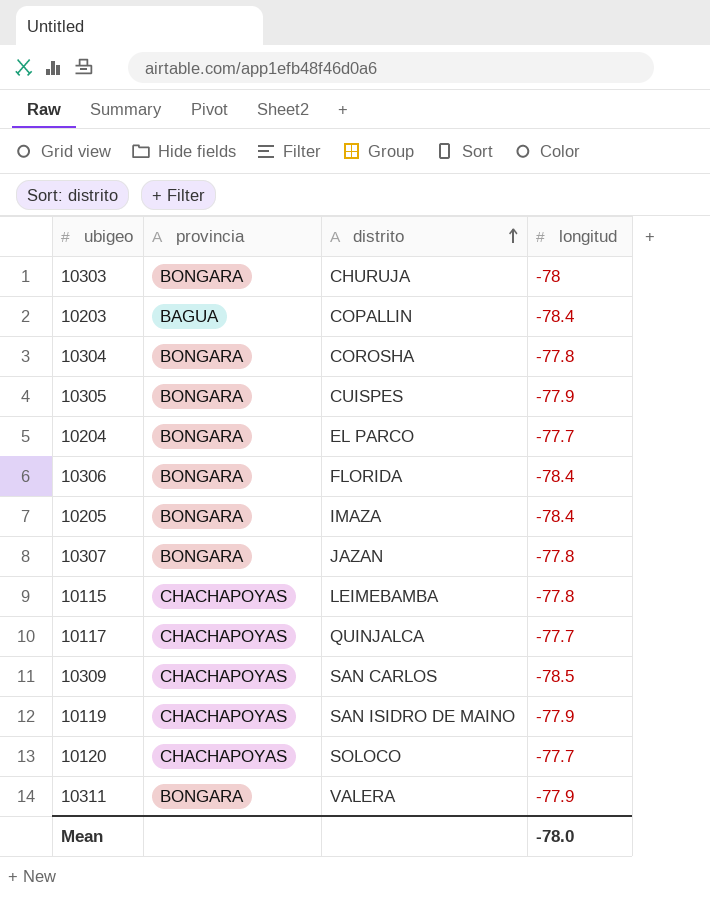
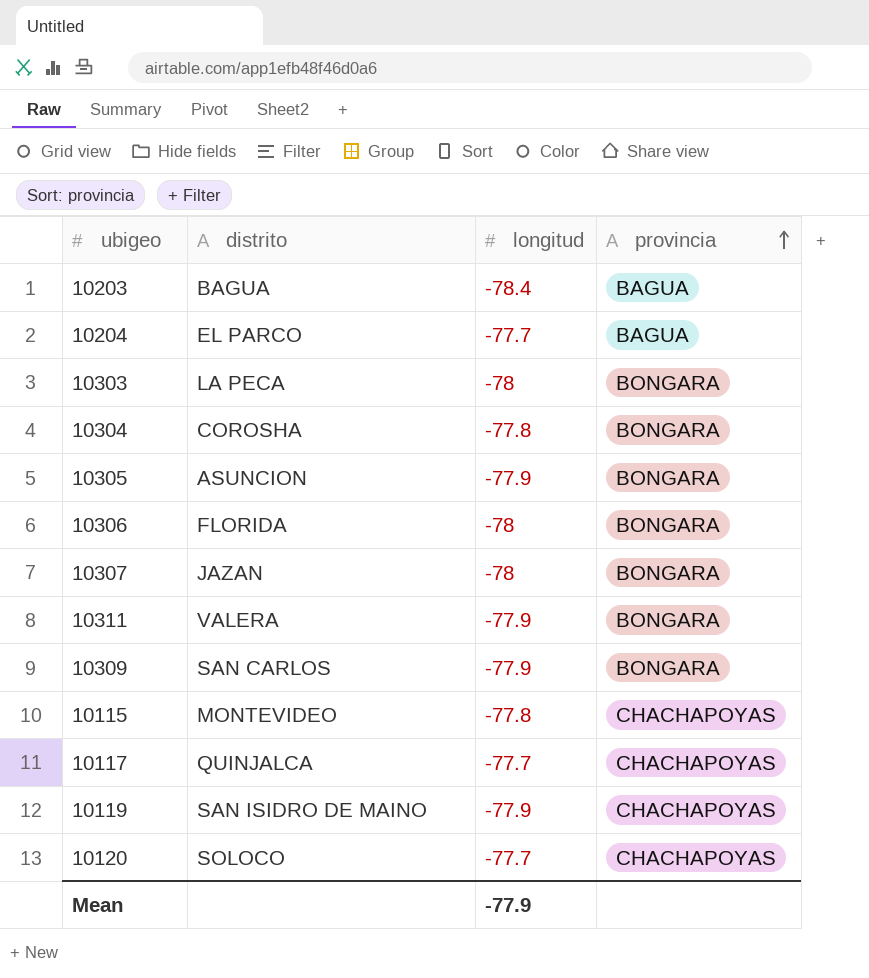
row order: distrito ascending -> provincia ascending
column provincia | position: 2 -> 4
row 10205: BONGARA | IMAZA | -78.4 -> none
10203 | distrito: COPALLIN -> BAGUA
10204 | provincia: BONGARA -> BAGUA
10303 | distrito: CHURUJA -> LA PECA
10305 | distrito: CUISPES -> ASUNCION
10306 | longitud: -78.4 -> -78
10307 | longitud: -77.8 -> -78
10309 | longitud: -78.5 -> -77.9
10309 | provincia: CHACHAPOYAS -> BONGARA
10115 | distrito: LEIMEBAMBA -> MONTEVIDEO
Mean | longitud: -78.0 -> -77.9

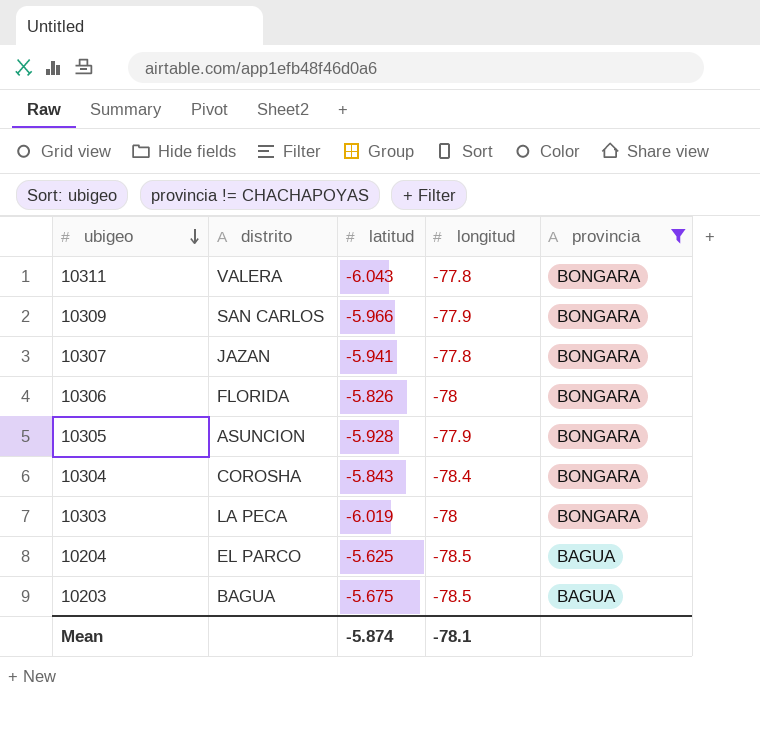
filter: none -> provincia != CHACHAPOYAS
row order: provincia ascending -> ubigeo descending
column latitud | position: none -> 3
10311 | longitud: -77.9 -> -77.8
10307 | longitud: -78 -> -77.8
10304 | longitud: -77.8 -> -78.4
10204 | longitud: -77.7 -> -78.5
10203 | longitud: -78.4 -> -78.5
Mean | longitud: -77.9 -> -78.1

